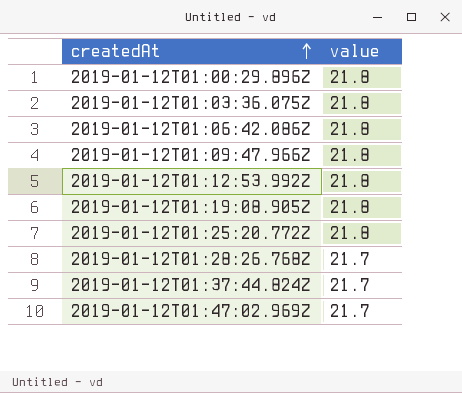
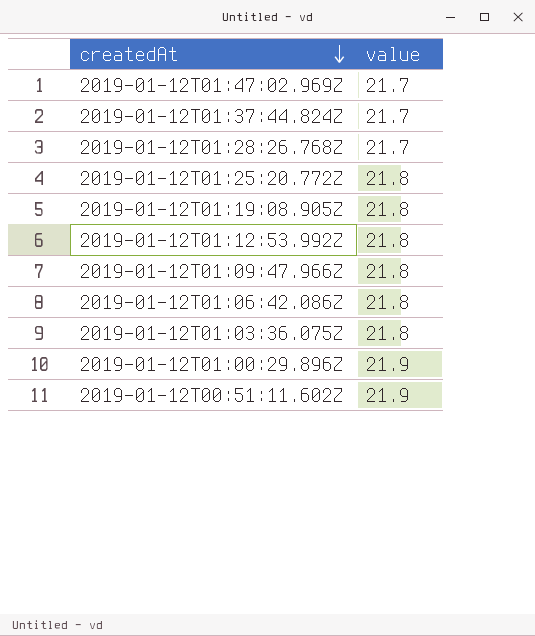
row order: createdAt ascending -> createdAt descending
2019-01-12T01:00:29.896Z | value: 21.8 -> 21.9
row 2019-01-12T00:51:11.602Z: none -> 21.9

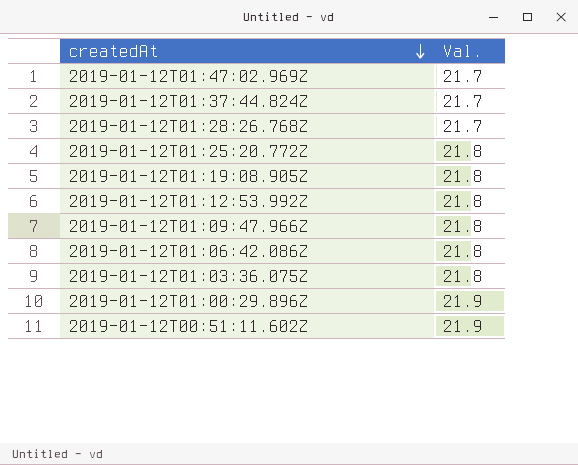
column name: value -> Val.

